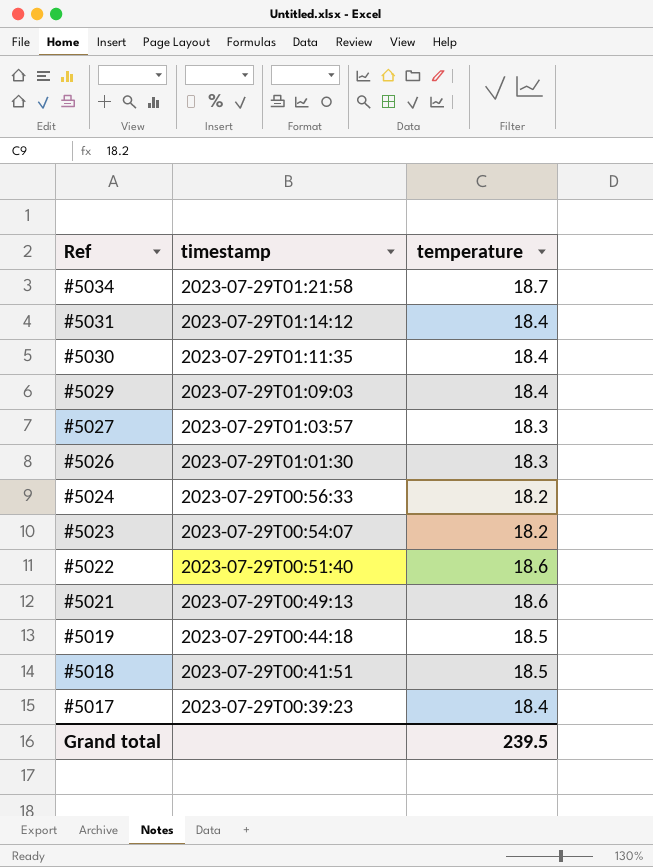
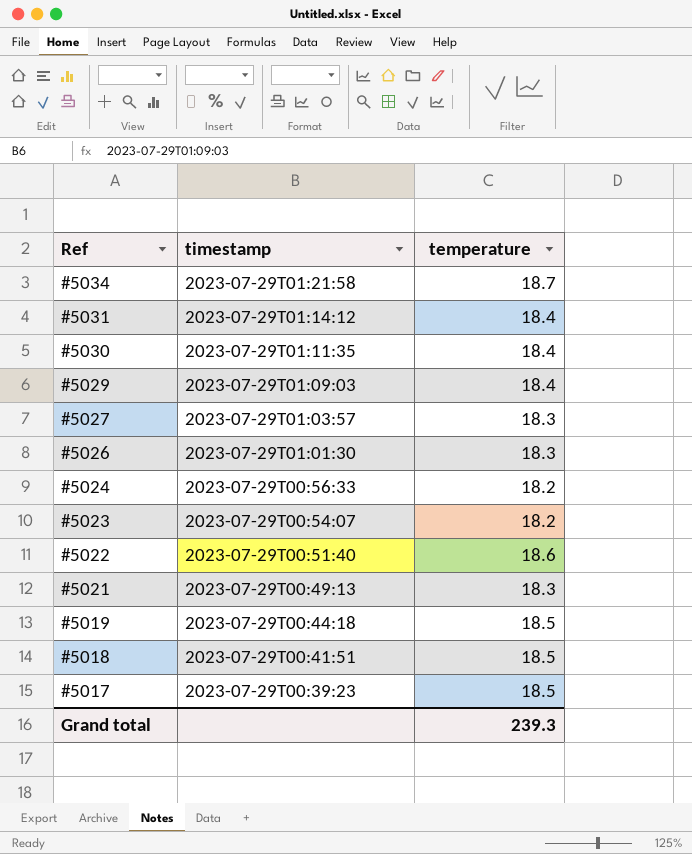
#5021 | temperature: 18.6 -> 18.3
#5017 | temperature: 18.4 -> 18.5
Grand total | temperature: 239.5 -> 239.3

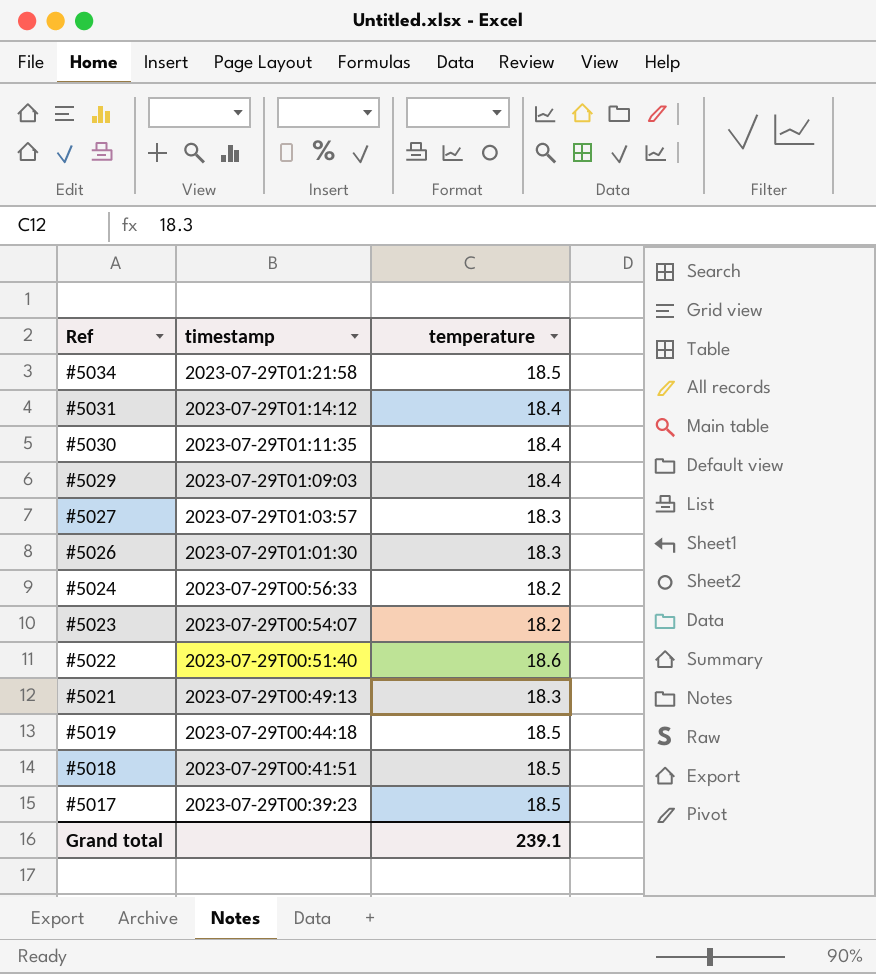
#5034 | temperature: 18.7 -> 18.5
Grand total | temperature: 239.3 -> 239.1

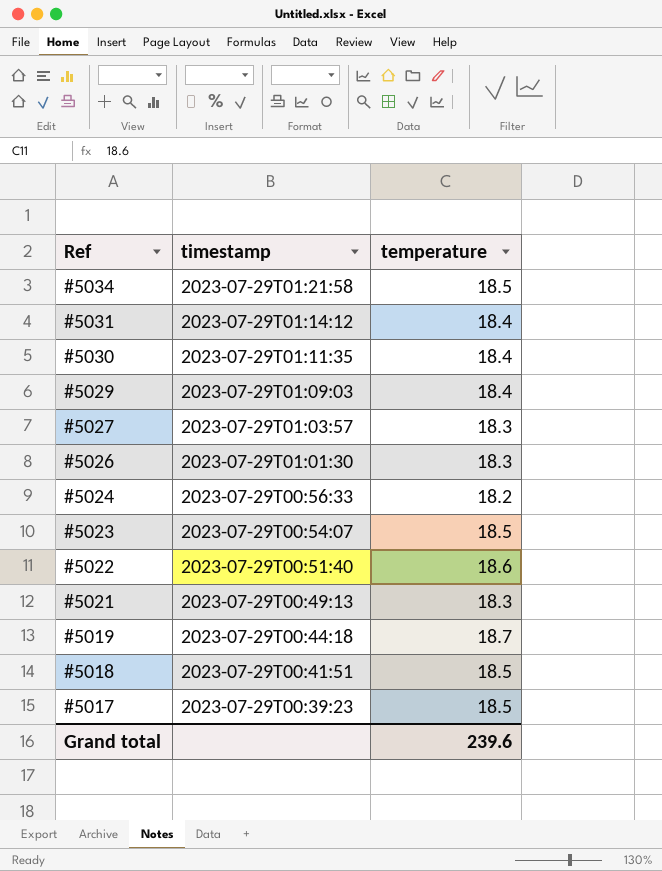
#5023 | temperature: 18.2 -> 18.5
#5019 | temperature: 18.5 -> 18.7
Grand total | temperature: 239.1 -> 239.6

